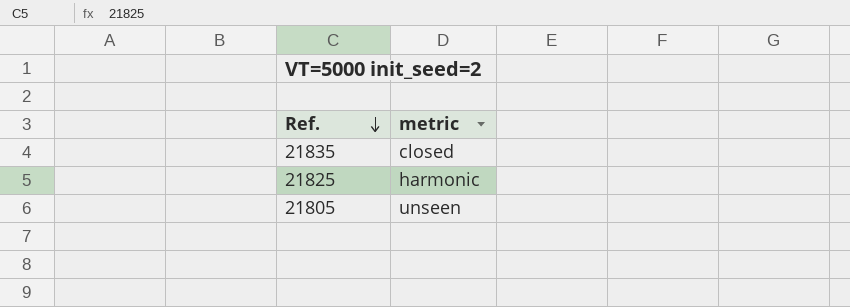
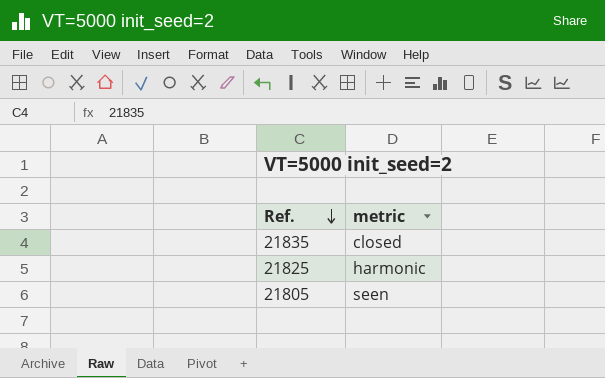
21805 | metric: unseen -> seen

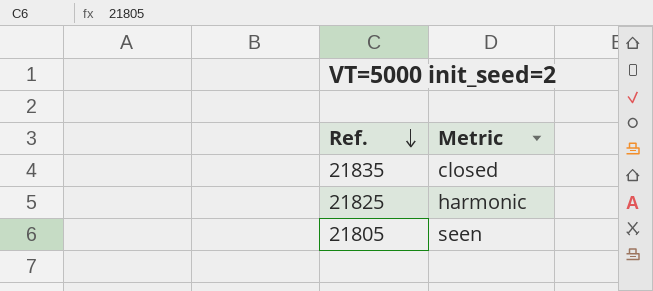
column name: metric -> Metric

